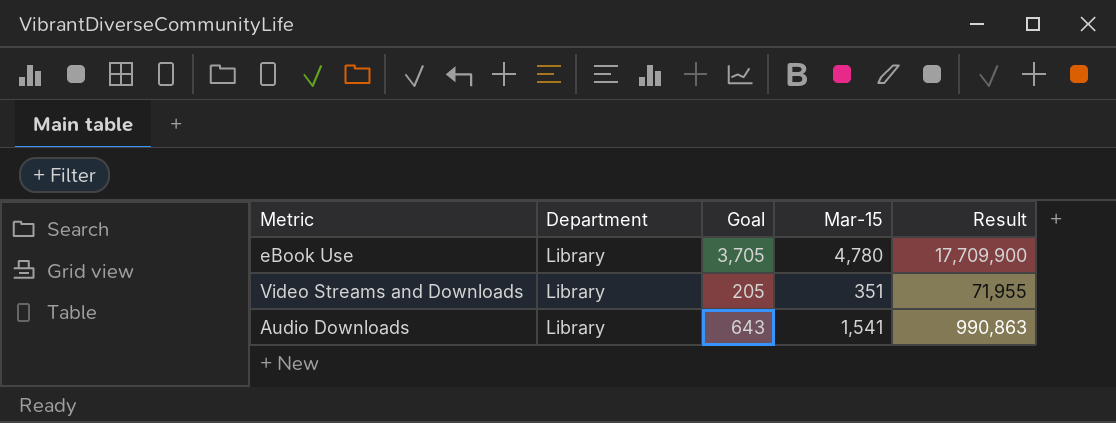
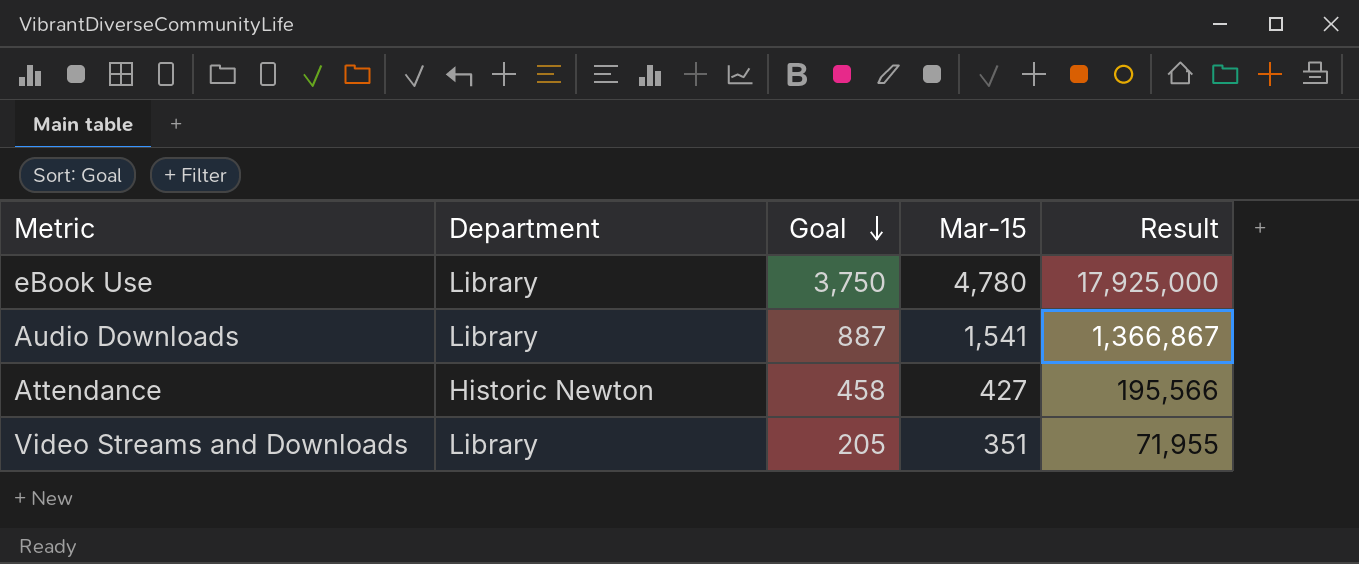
row order: none -> Goal descending
eBook Use | Goal: 3,705 -> 3,750
eBook Use | Result: 17,709,900 -> 17,925,000
Audio Downloads | Goal: 643 -> 887
Audio Downloads | Result: 990,863 -> 1,366,867
row Attendance: none -> Historic Newton | 458 | 427 | 195,566

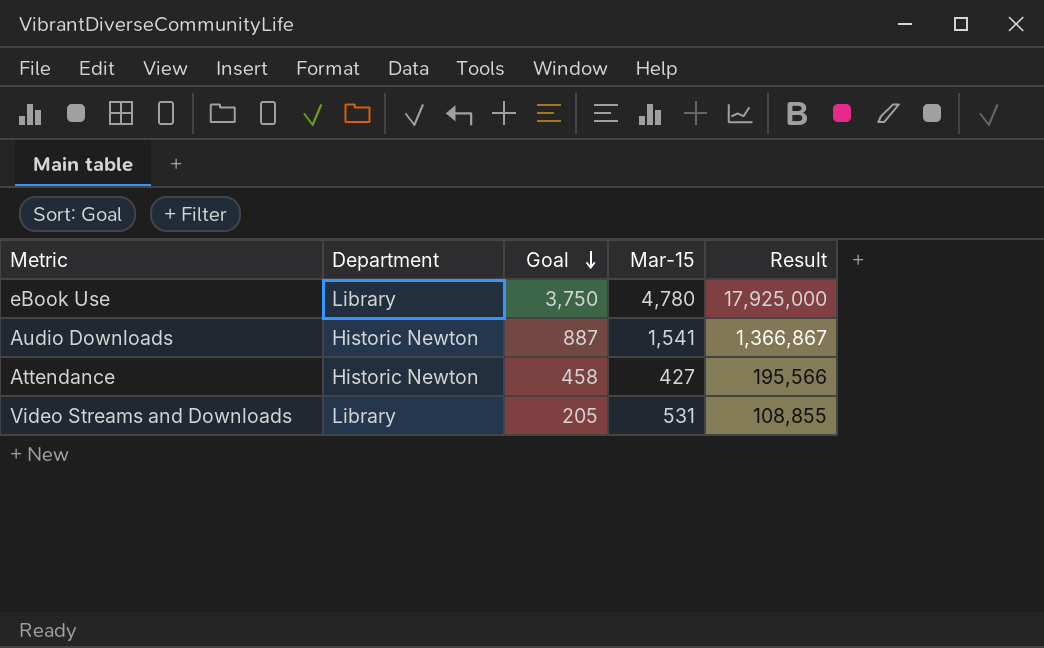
Audio Downloads | Department: Library -> Historic Newton
Video Streams and Downloads | Mar-15: 351 -> 531
Video Streams and Downloads | Result: 71,955 -> 108,855

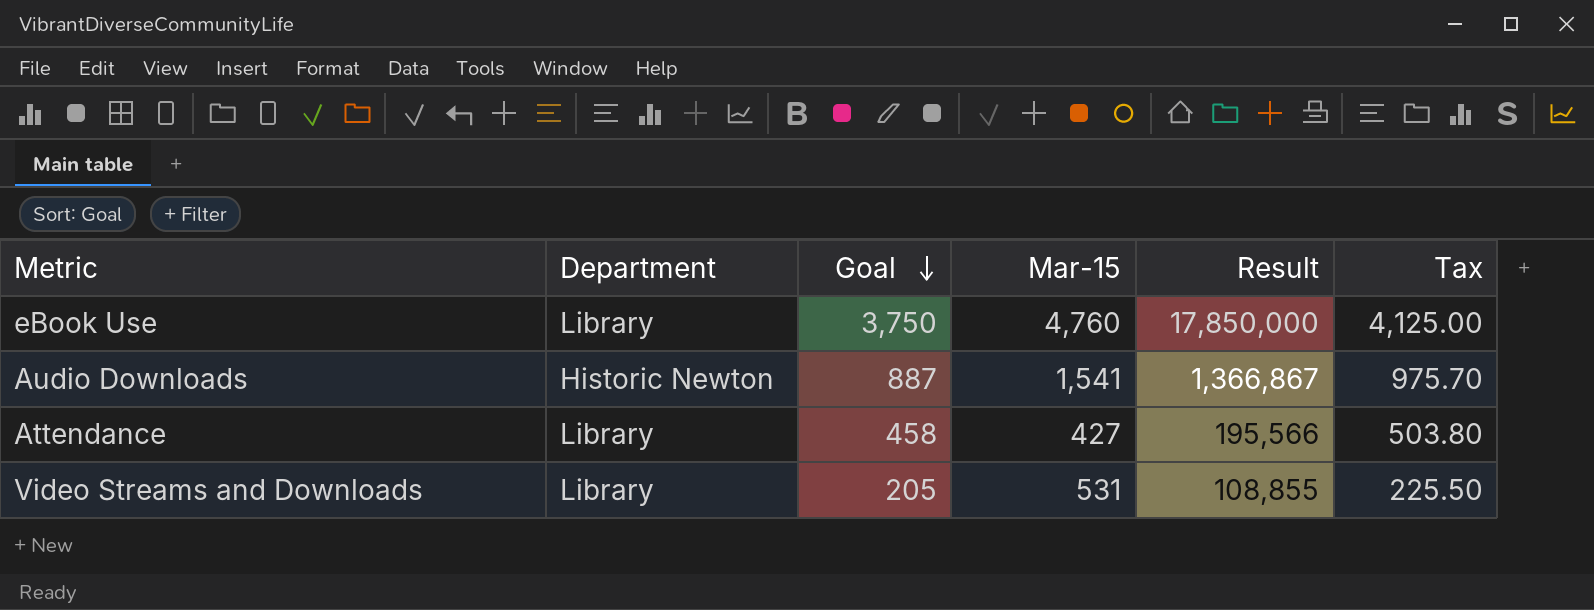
column Tax | formula: none -> [Goal] * 1.1
eBook Use | Mar-15: 4,780 -> 4,760
eBook Use | Result: 17,925,000 -> 17,850,000
Attendance | Department: Historic Newton -> Library

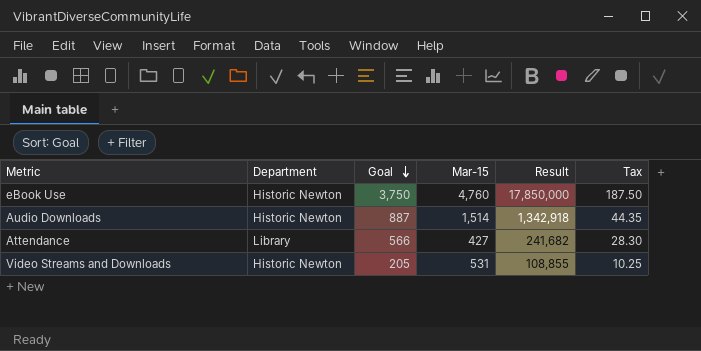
column Tax | formula: [Goal] * 1.1 -> [Goal] * 0.05
eBook Use | Department: Library -> Historic Newton
Audio Downloads | Mar-15: 1,541 -> 1,514
Audio Downloads | Result: 1,366,867 -> 1,342,918
Attendance | Goal: 458 -> 566
Attendance | Result: 195,566 -> 241,682
Video Streams and Downloads | Department: Library -> Historic Newton

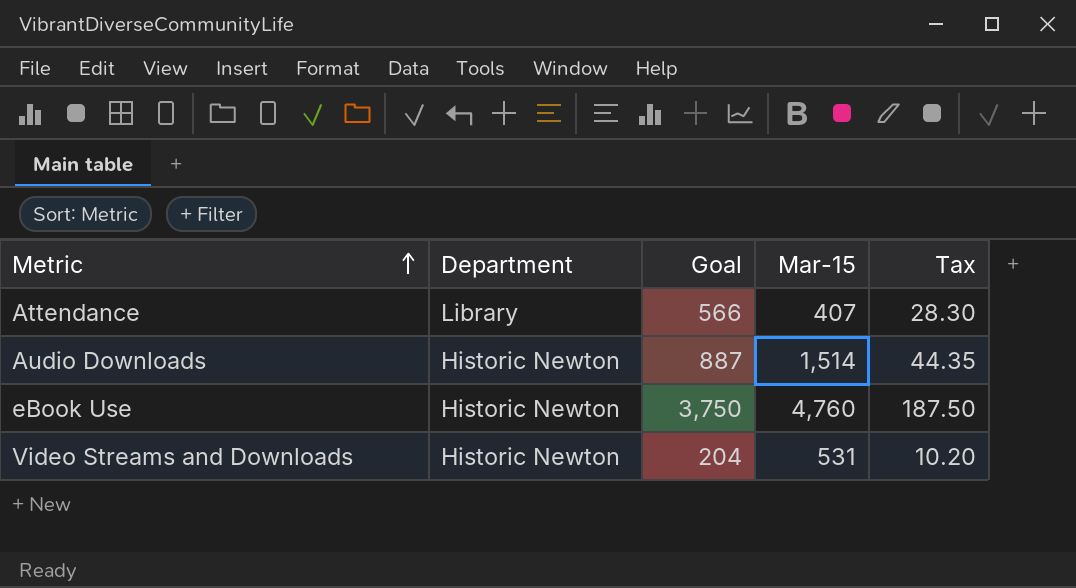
row order: Goal descending -> Metric ascending
column Result | formula: [Goal] * [Mar-15] -> none
Attendance | Mar-15: 427 -> 407
Video Streams and Downloads | Goal: 205 -> 204
Video Streams and Downloads | Tax: 10.25 -> 10.20

